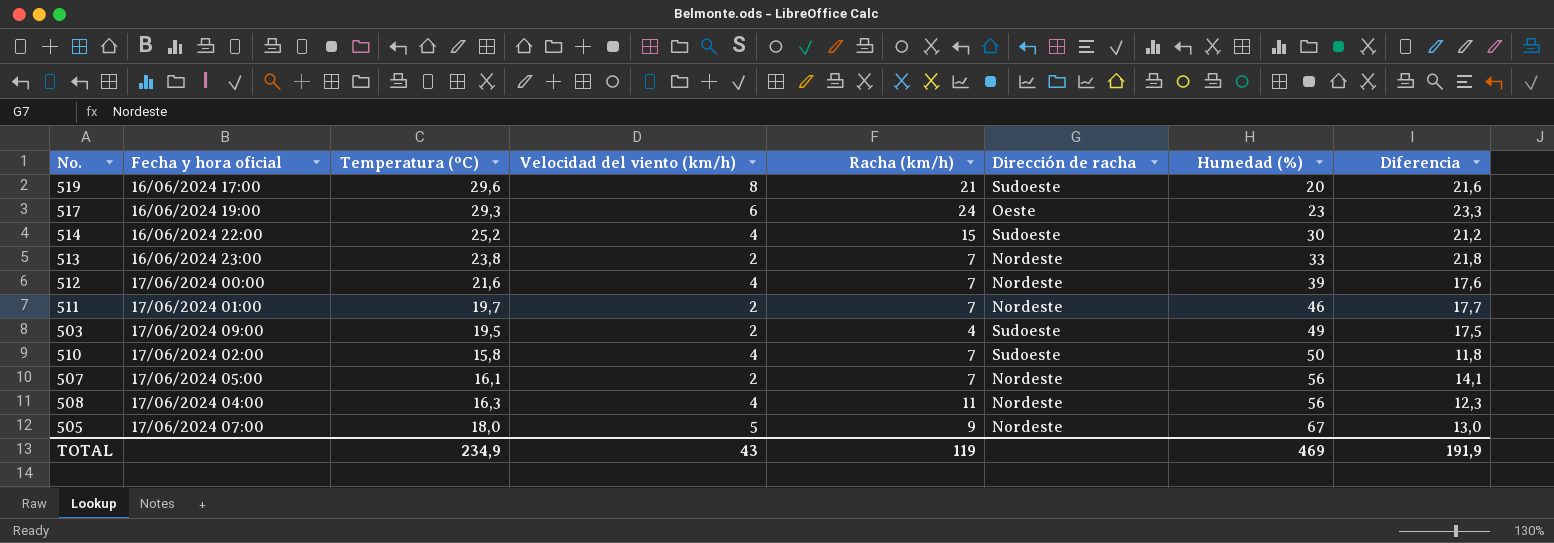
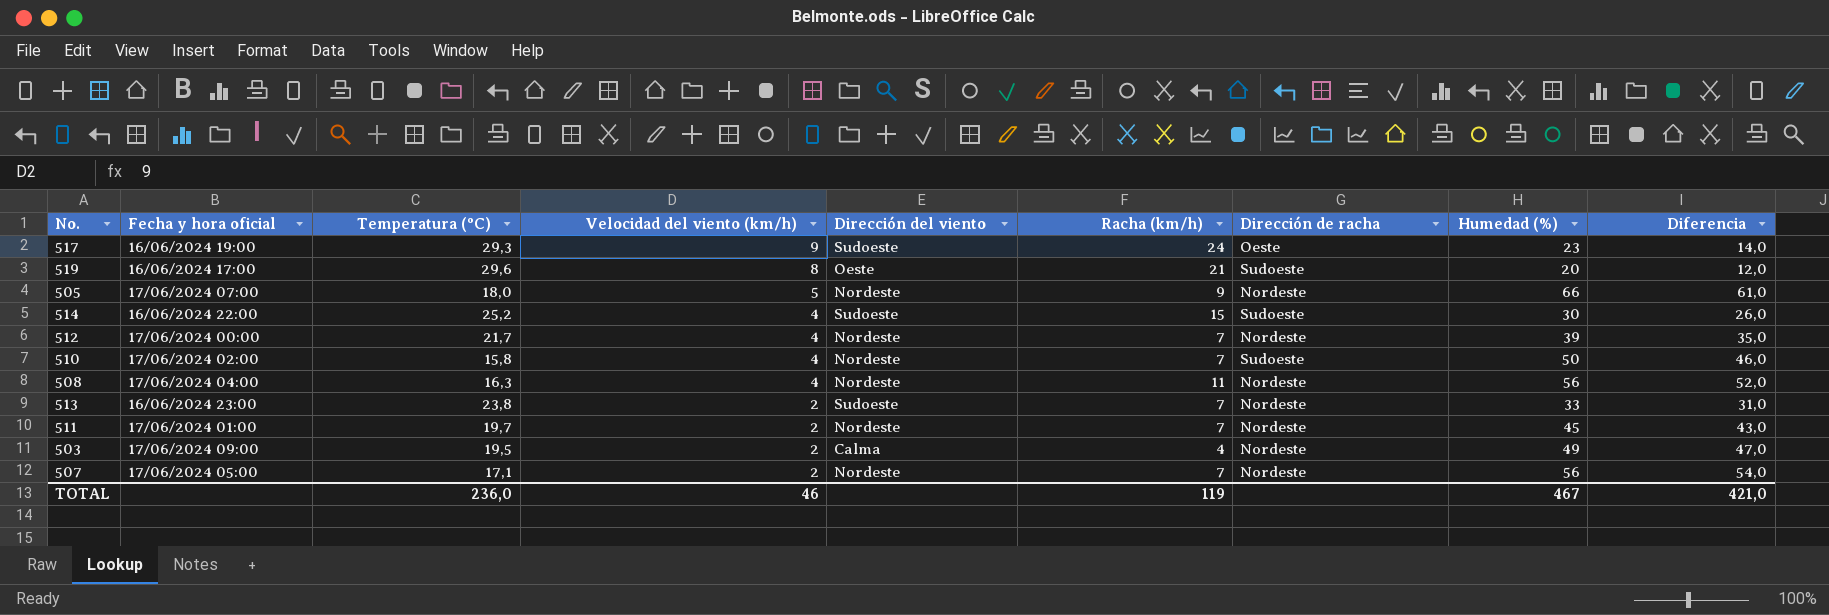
row order: Humedad (%) ascending -> Velocidad del viento (km/h) descending
column Dirección del viento | position: none -> 5
column Diferencia | formula: [Temperatura (ºC)] - [Velocidad del viento (km/h)] -> [Humedad (%)] - [Velocidad del viento (km/h)]
517 | Velocidad del viento (km/h): 6 -> 9
505 | Humedad (%): 67 -> 66
512 | Temperatura (ºC): 21,6 -> 21,7
511 | Humedad (%): 46 -> 45
503 | Dirección de racha: Sudoeste -> Nordeste
507 | Temperatura (ºC): 16,1 -> 17,1
TOTAL | Temperatura (ºC): 234,9 -> 236,0
TOTAL | Velocidad del viento (km/h): 43 -> 46
TOTAL | Humedad (%): 469 -> 467
TOTAL | Diferencia: 191,9 -> 421,0

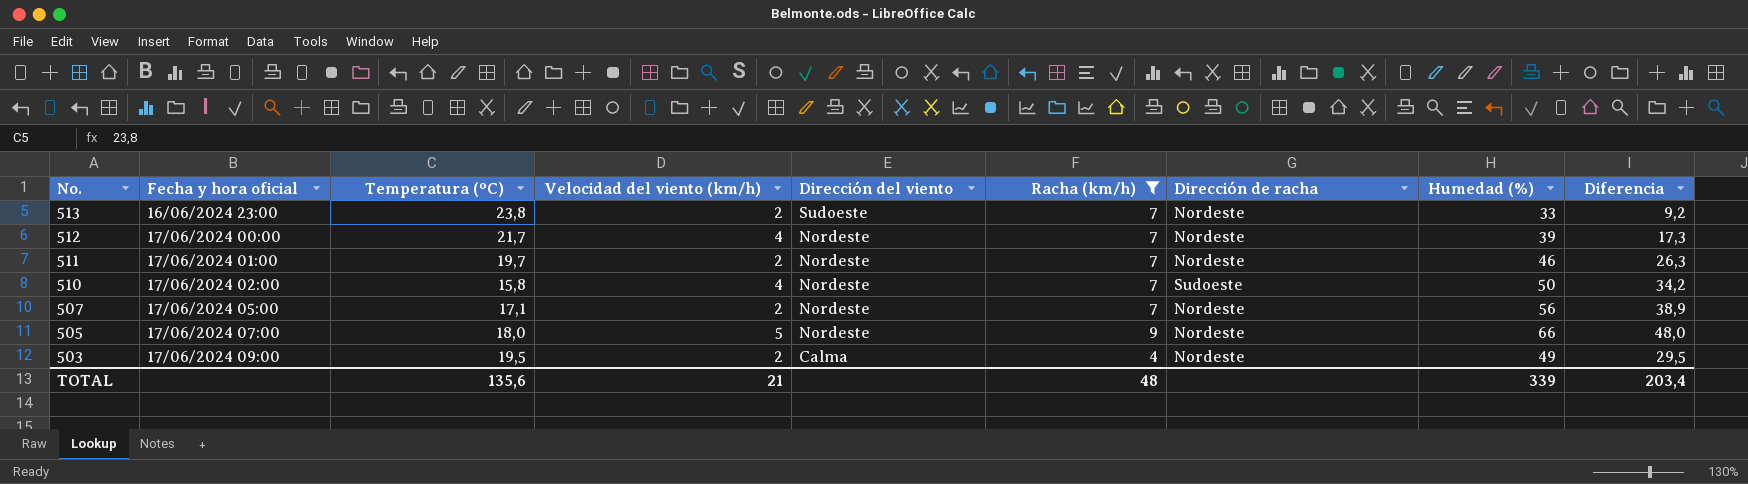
filter: none -> Racha (km/h) <= 9
row order: Velocidad del viento (km/h) descending -> No. descending
column Diferencia | formula: [Humedad (%)] - [Velocidad del viento (km/h)] -> [Humedad (%)] - [Temperatura (ºC)]
511 | Humedad (%): 45 -> 46
TOTAL | Temperatura (ºC): 236,0 -> 135,6
TOTAL | Velocidad del viento (km/h): 46 -> 21
TOTAL | Racha (km/h): 119 -> 48
TOTAL | Humedad (%): 467 -> 339
TOTAL | Diferencia: 421,0 -> 203,4

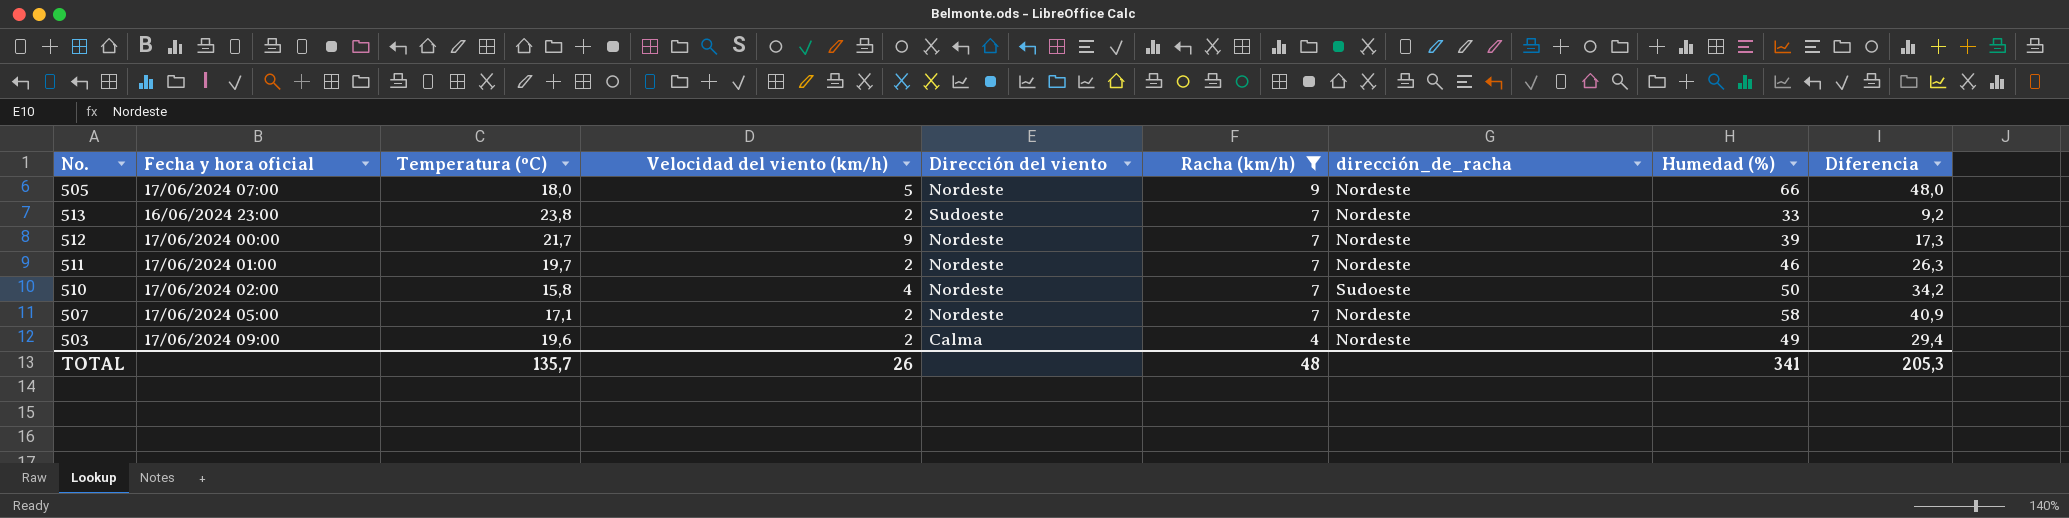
row order: No. descending -> Racha (km/h) descending
column name: Dirección de racha -> dirección_de_racha
512 | Velocidad del viento (km/h): 4 -> 9
507 | Humedad (%): 56 -> 58
507 | Diferencia: 38,9 -> 40,9
503 | Temperatura (ºC): 19,5 -> 19,6
503 | Diferencia: 29,5 -> 29,4
TOTAL | Temperatura (ºC): 135,6 -> 135,7
TOTAL | Velocidad del viento (km/h): 21 -> 26
TOTAL | Humedad (%): 339 -> 341
TOTAL | Diferencia: 203,4 -> 205,3

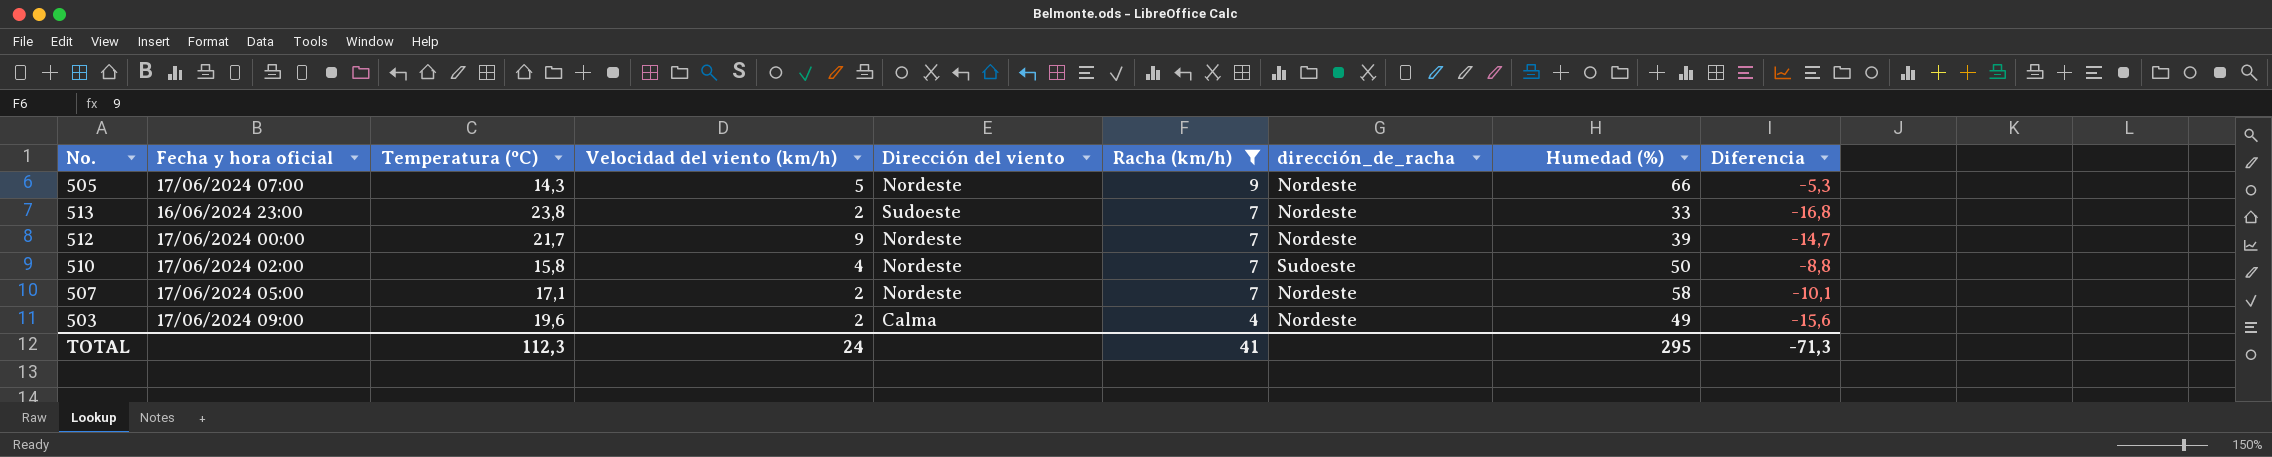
column Diferencia | formula: [Humedad (%)] - [Temperatura (ºC)] -> [Racha (km/h)] - [Temperatura (ºC)]
row 511: 17/06/2024 01:00 | 19,7 | 2 | Nordeste | 7 | Nordeste | 46 | 26,3 -> none
505 | Temperatura (ºC): 18,0 -> 14,3
TOTAL | Temperatura (ºC): 135,7 -> 112,3
TOTAL | Velocidad del viento (km/h): 26 -> 24
TOTAL | Racha (km/h): 48 -> 41
TOTAL | Humedad (%): 341 -> 295
TOTAL | Diferencia: 205,3 -> -71,3

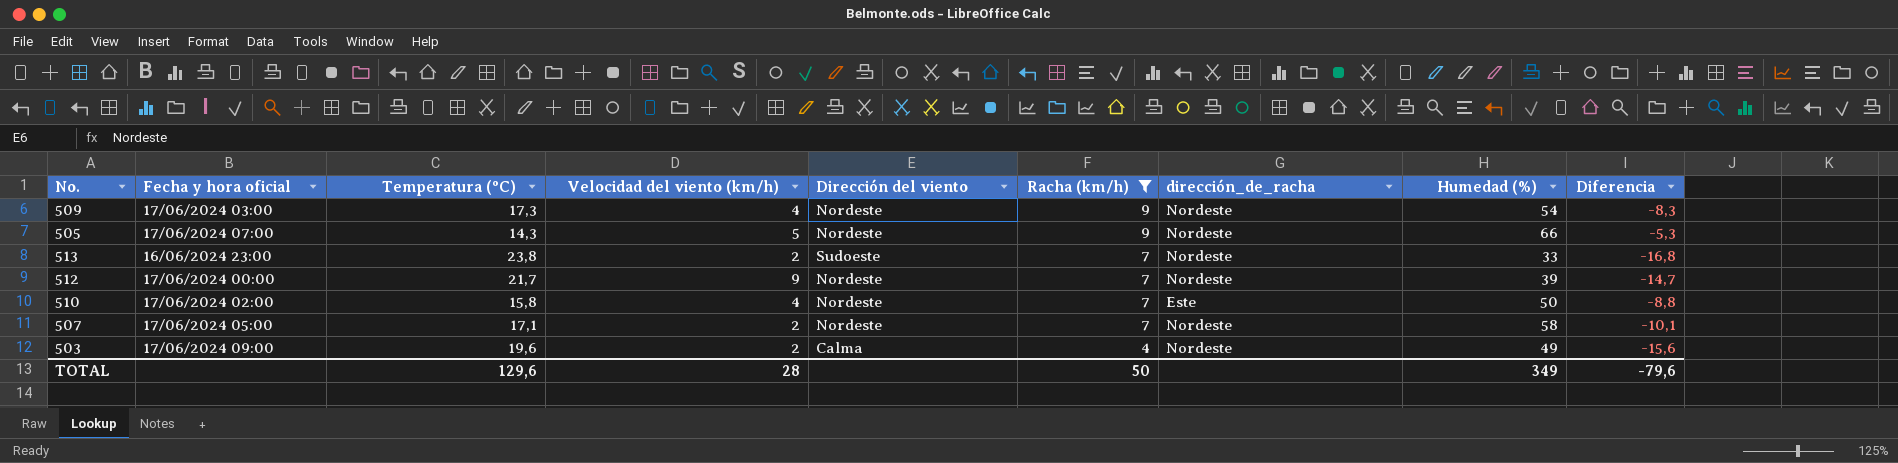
row 509: none -> 17/06/2024 03:00 | 17,3 | 4 | Nordeste | 9 | Nordeste | 54 | -8,3
510 | dirección_de_racha: Sudoeste -> Este
TOTAL | Temperatura (ºC): 112,3 -> 129,6
TOTAL | Velocidad del viento (km/h): 24 -> 28
TOTAL | Racha (km/h): 41 -> 50
TOTAL | Humedad (%): 295 -> 349
TOTAL | Diferencia: -71,3 -> -79,6

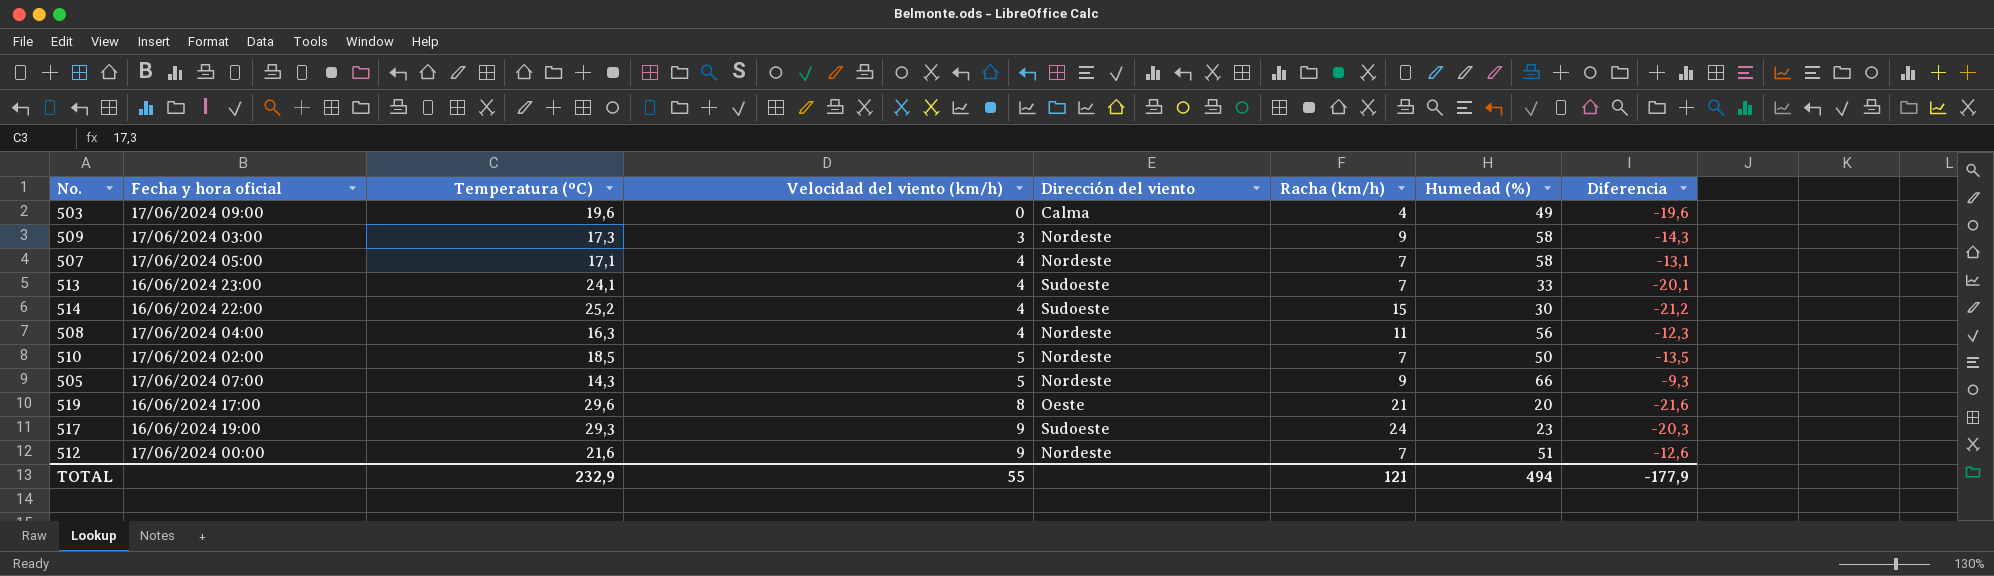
filter: Racha (km/h) <= 9 -> none
row order: Racha (km/h) descending -> Velocidad del viento (km/h) ascending
column dirección_de_racha | position: 7 -> none
column Diferencia | formula: [Racha (km/h)] - [Temperatura (ºC)] -> [Velocidad del viento (km/h)] - [Temperatura (ºC)]
503 | Velocidad del viento (km/h): 2 -> 0
509 | Velocidad del viento (km/h): 4 -> 3
509 | Humedad (%): 54 -> 58
507 | Velocidad del viento (km/h): 2 -> 4
513 | Temperatura (ºC): 23,8 -> 24,1
513 | Velocidad del viento (km/h): 2 -> 4
510 | Temperatura (ºC): 15,8 -> 18,5
510 | Velocidad del viento (km/h): 4 -> 5
512 | Temperatura (ºC): 21,7 -> 21,6
512 | Humedad (%): 39 -> 51
TOTAL | Temperatura (ºC): 129,6 -> 232,9
TOTAL | Velocidad del viento (km/h): 28 -> 55
TOTAL | Racha (km/h): 50 -> 121
TOTAL | Humedad (%): 349 -> 494
TOTAL | Diferencia: -79,6 -> -177,9

